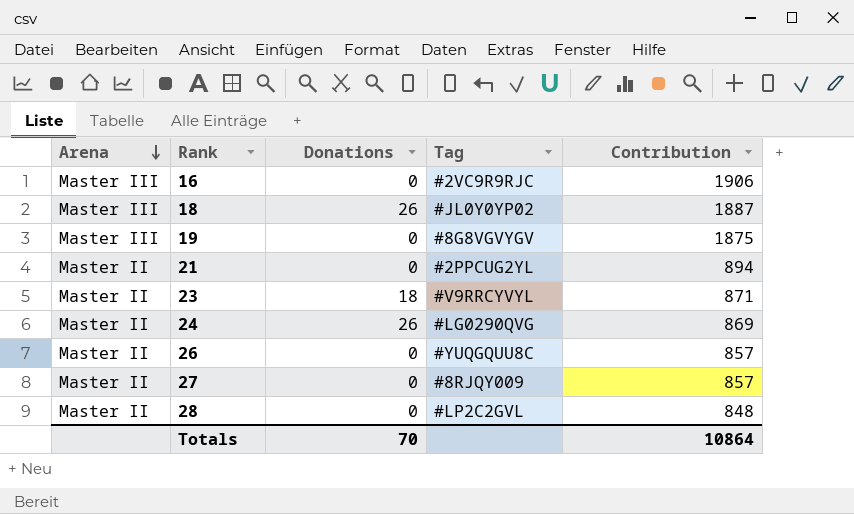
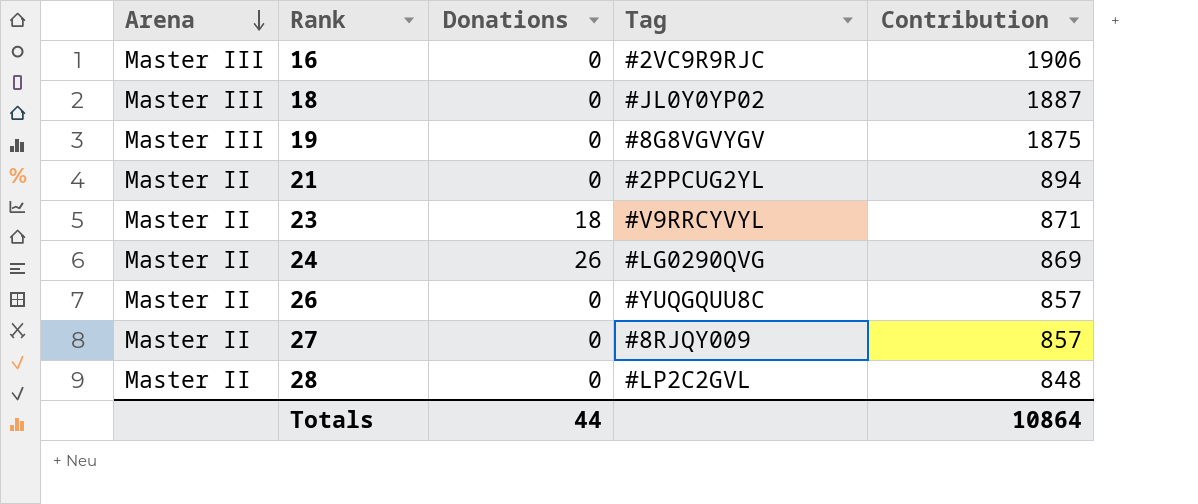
18 | Donations: 26 -> 0
Totals | Donations: 70 -> 44

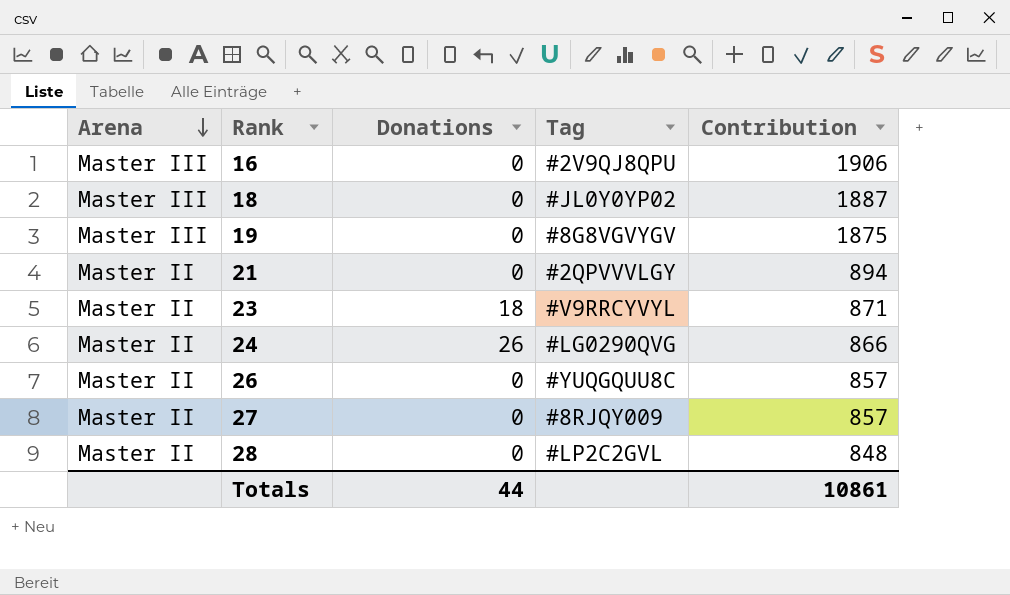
16 | Tag: #2VC9R9RJC -> #2V9QJ8QPU
21 | Tag: #2PPCUG2YL -> #2QPVVVLGY
24 | Contribution: 869 -> 866
Totals | Contribution: 10864 -> 10861

